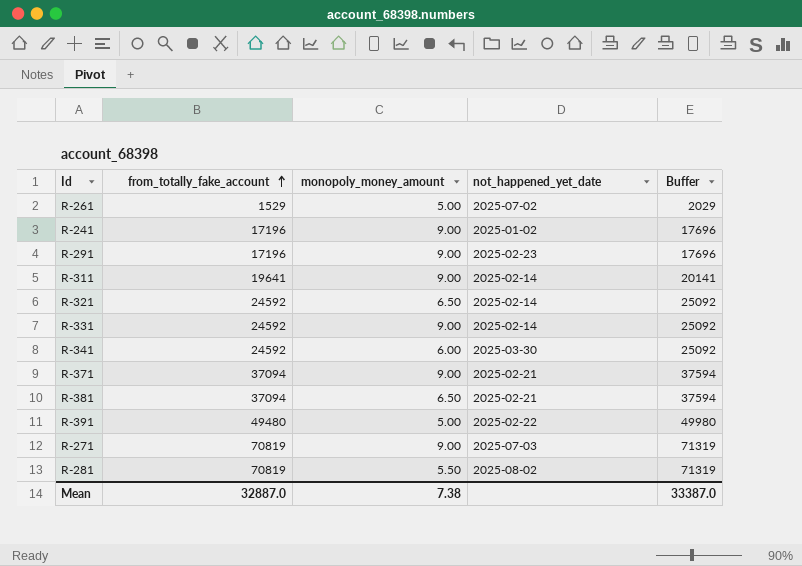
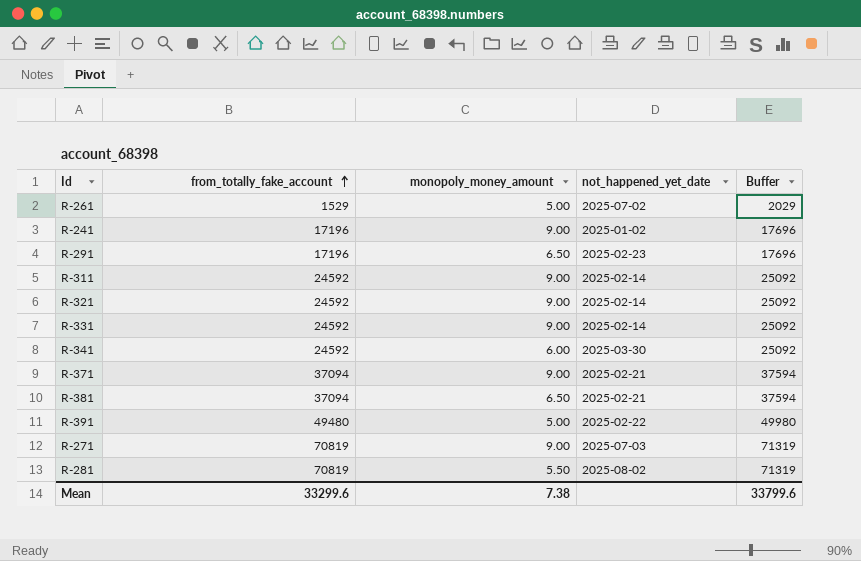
R-291 | monopoly_money_amount: 9.00 -> 6.50
R-311 | from_totally_fake_account: 19641 -> 24592
R-311 | Buffer: 20141 -> 25092
R-321 | monopoly_money_amount: 6.50 -> 9.00
Mean | from_totally_fake_account: 32887.0 -> 33299.6
Mean | Buffer: 33387.0 -> 33799.6

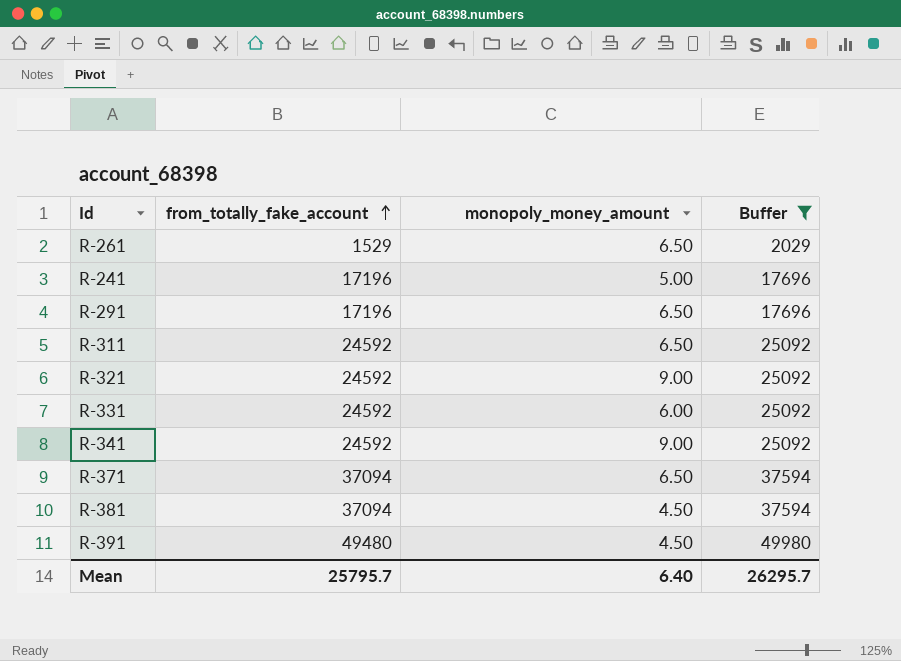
filter: none -> Buffer != 71319
column not_happened_yet_date | position: 4 -> none
R-261 | monopoly_money_amount: 5.00 -> 6.50
R-241 | monopoly_money_amount: 9.00 -> 5.00
R-311 | monopoly_money_amount: 9.00 -> 6.50
R-331 | monopoly_money_amount: 9.00 -> 6.00
R-341 | monopoly_money_amount: 6.00 -> 9.00
R-371 | monopoly_money_amount: 9.00 -> 6.50
R-381 | monopoly_money_amount: 6.50 -> 4.50
R-391 | monopoly_money_amount: 5.00 -> 4.50
Mean | from_totally_fake_account: 33299.6 -> 25795.7
Mean | monopoly_money_amount: 7.38 -> 6.40
Mean | Buffer: 33799.6 -> 26295.7

